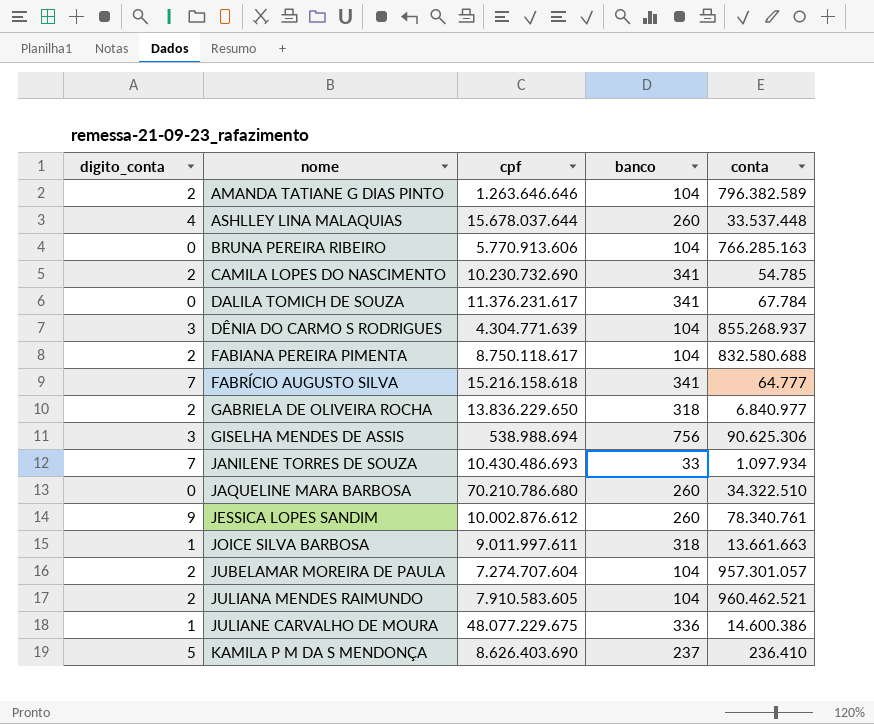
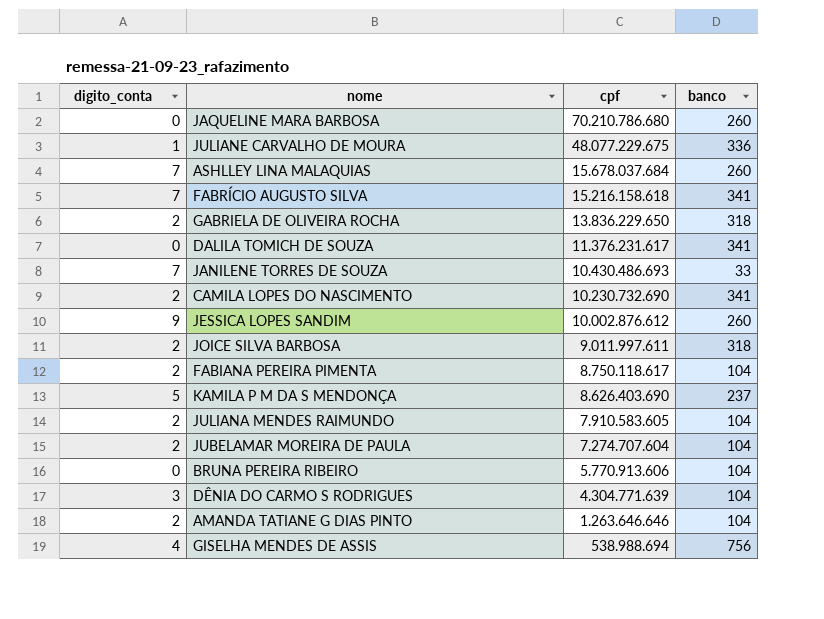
row order: nome ascending -> cpf descending
column conta | position: 5 -> none
ASHLLEY LINA MALAQUIAS | digito_conta: 4 -> 7
ASHLLEY LINA MALAQUIAS | cpf: 15.678.037.644 -> 15.678.037.684
JOICE SILVA BARBOSA | digito_conta: 1 -> 2
GISELHA MENDES DE ASSIS | digito_conta: 3 -> 4

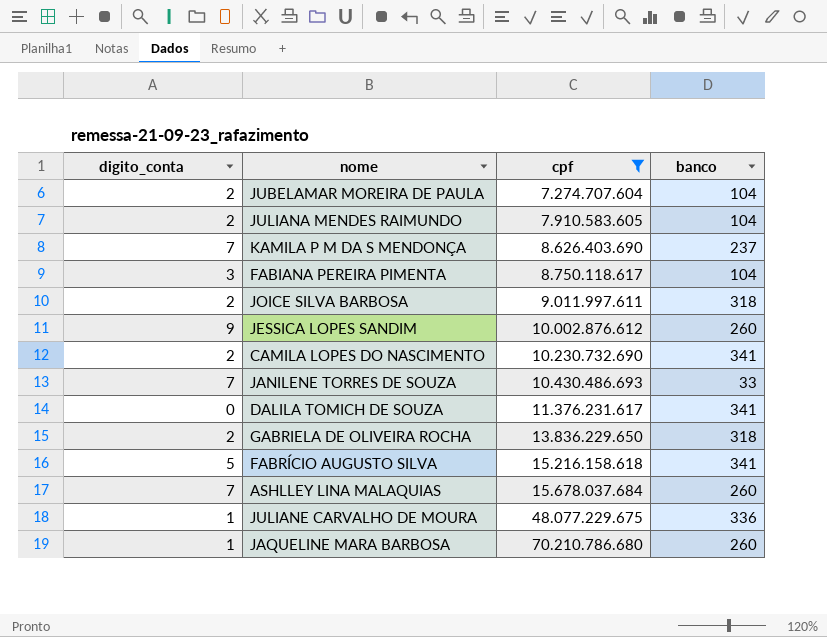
filter: none -> cpf >= 7.274.707.604
row order: cpf descending -> cpf ascending
KAMILA P M DA S MENDONÇA | digito_conta: 5 -> 7
FABIANA PEREIRA PIMENTA | digito_conta: 2 -> 3
FABRÍCIO AUGUSTO SILVA | digito_conta: 7 -> 5
JAQUELINE MARA BARBOSA | digito_conta: 0 -> 1

